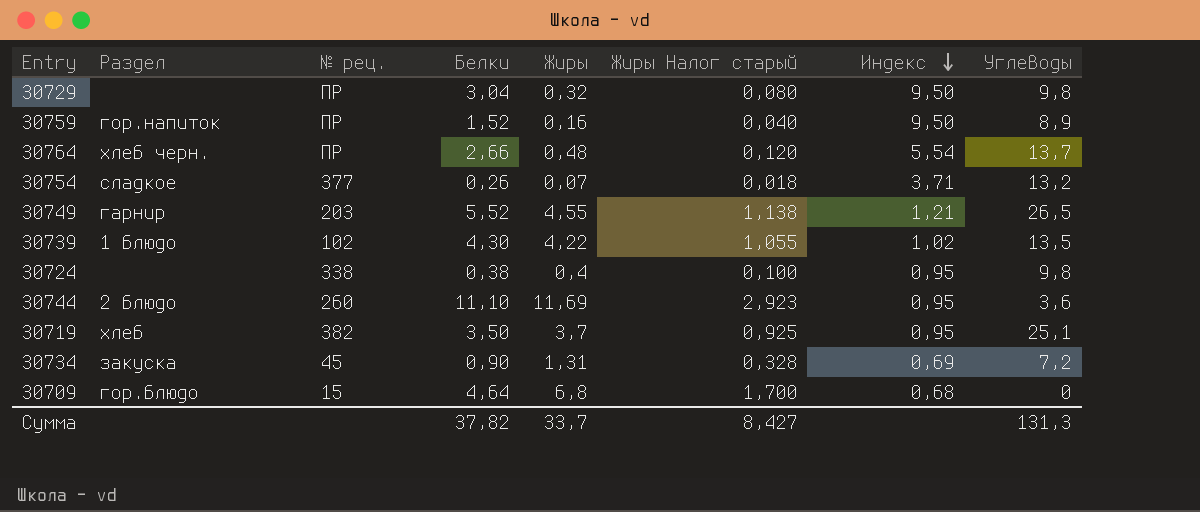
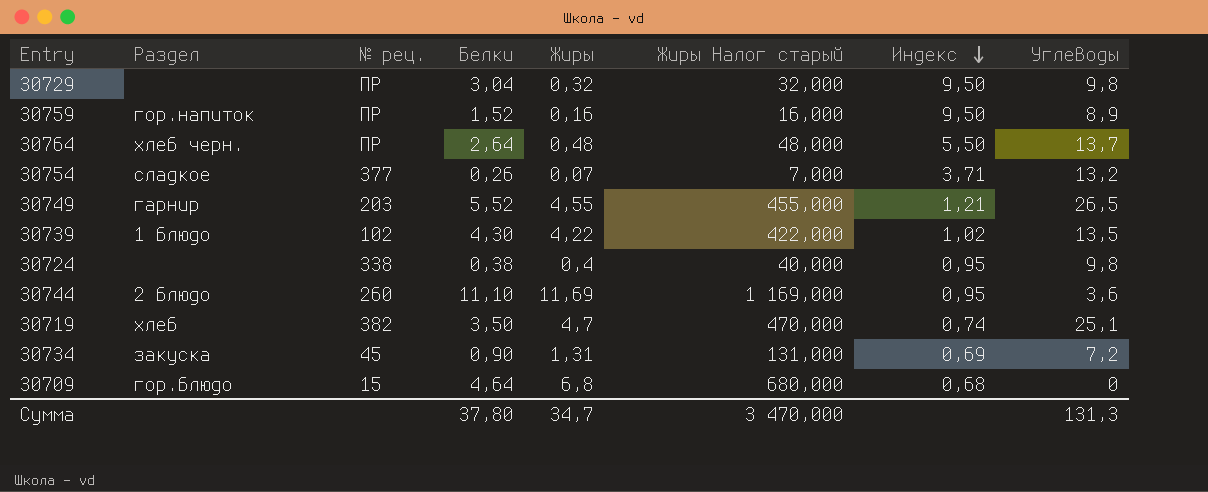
column Жиры Налог старый | formula: [Жиры] * 0,25 -> [Жиры] * 100
30764 | Белки: 2,66 -> 2,64
30764 | Индекс: 5,54 -> 5,50
30719 | Жиры: 3,7 -> 4,7
30719 | Индекс: 0,95 -> 0,74
Сумма | Белки: 37,82 -> 37,80
Сумма | Жиры: 33,7 -> 34,7
Сумма | Жиры Налог старый: 8,427 -> 3 470,000

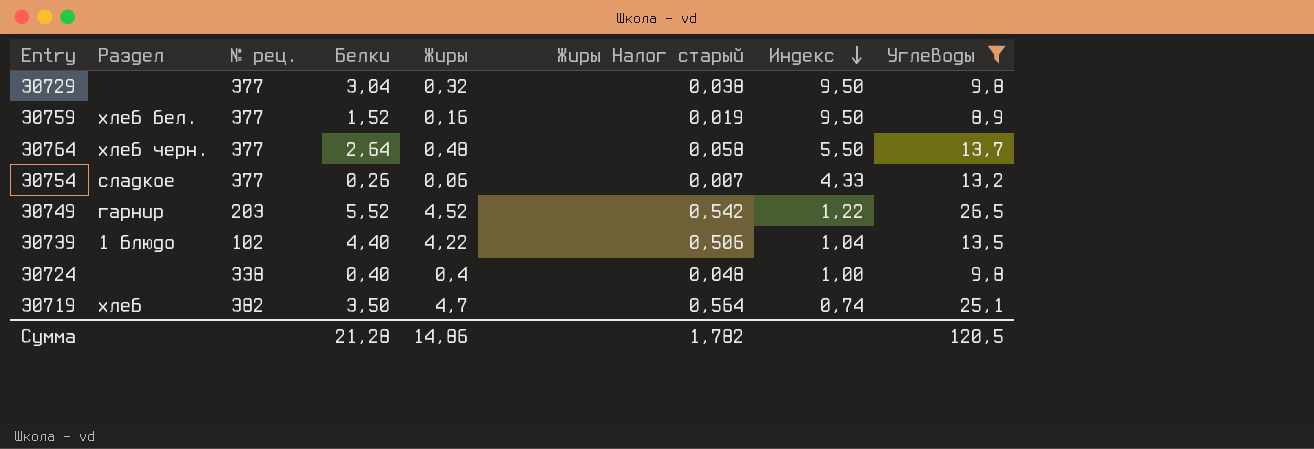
filter: none -> Углеводы >= 8,9
column Жиры Налог старый | formula: [Жиры] * 100 -> [Жиры] * 0,12
30729 | № рец.: ПР -> 377
30759 | Раздел: гор.напиток -> хлеб бел.
30759 | № рец.: ПР -> 377
30764 | № рец.: ПР -> 377
30754 | Жиры: 0,07 -> 0,06
30754 | Индекс: 3,71 -> 4,33
30749 | Жиры: 4,55 -> 4,52
30749 | Индекс: 1,21 -> 1,22
30739 | Белки: 4,30 -> 4,40
30739 | Индекс: 1,02 -> 1,04
30724 | Белки: 0,38 -> 0,40
30724 | Индекс: 0,95 -> 1,00
Сумма | Белки: 37,80 -> 21,28
Сумма | Жиры: 34,7 -> 14,86
Сумма | Жиры Налог старый: 3 470,000 -> 1,782
Сумма | Углеводы: 131,3 -> 120,5

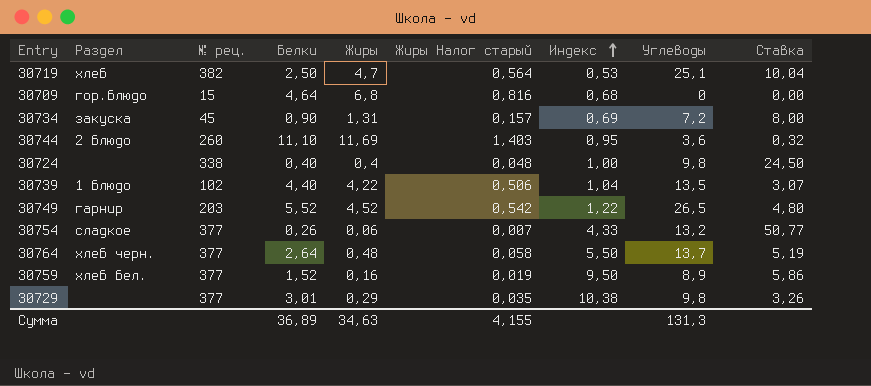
filter: Углеводы >= 8,9 -> none
row order: Индекс descending -> Индекс ascending
column Ставка | formula: none -> [Углеводы] / [Белки]
30719 | Белки: 3,50 -> 2,50
30719 | Индекс: 0,74 -> 0,53
30729 | Белки: 3,04 -> 3,01
30729 | Жиры: 0,32 -> 0,29
30729 | Жиры Налог старый: 0,038 -> 0,035
30729 | Индекс: 9,50 -> 10,38
Сумма | Белки: 21,28 -> 36,89
Сумма | Жиры: 14,86 -> 34,63
Сумма | Жиры Налог старый: 1,782 -> 4,155
Сумма | Углеводы: 120,5 -> 131,3

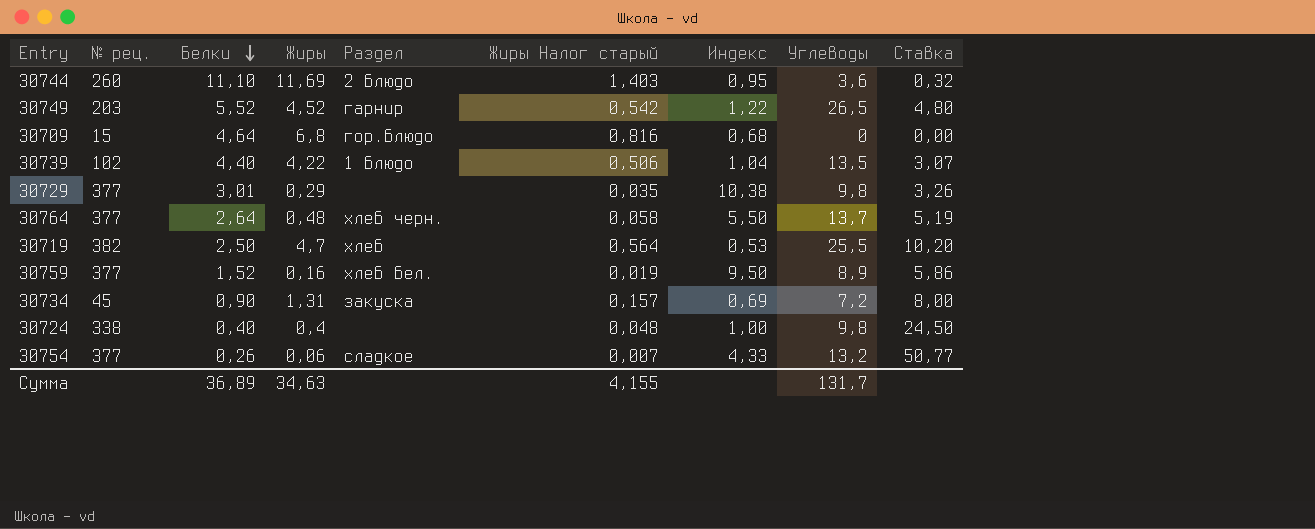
row order: Индекс ascending -> Белки descending
column Раздел | position: 2 -> 5
30719 | Углеводы: 25,1 -> 25,5
30719 | Ставка: 10,04 -> 10,20
Сумма | Углеводы: 131,3 -> 131,7

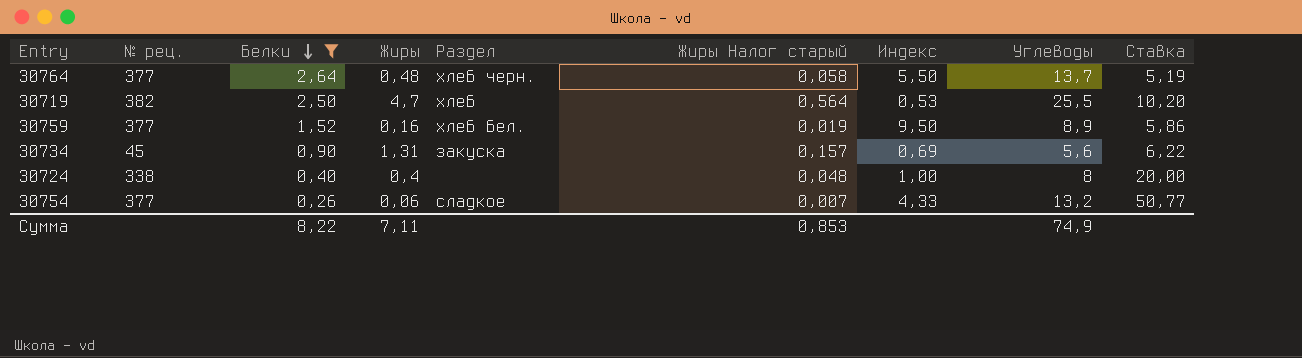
filter: none -> Белки <= 2,64
30734 | Углеводы: 7,2 -> 5,6
30734 | Ставка: 8,00 -> 6,22
30724 | Углеводы: 9,8 -> 8
30724 | Ставка: 24,50 -> 20,00
Сумма | Белки: 36,89 -> 8,22
Сумма | Жиры: 34,63 -> 7,11
Сумма | Жиры Налог старый: 4,155 -> 0,853
Сумма | Углеводы: 131,7 -> 74,9

